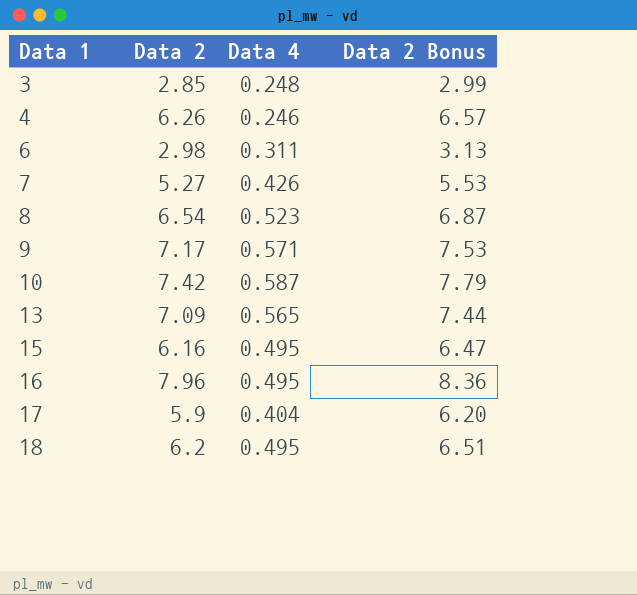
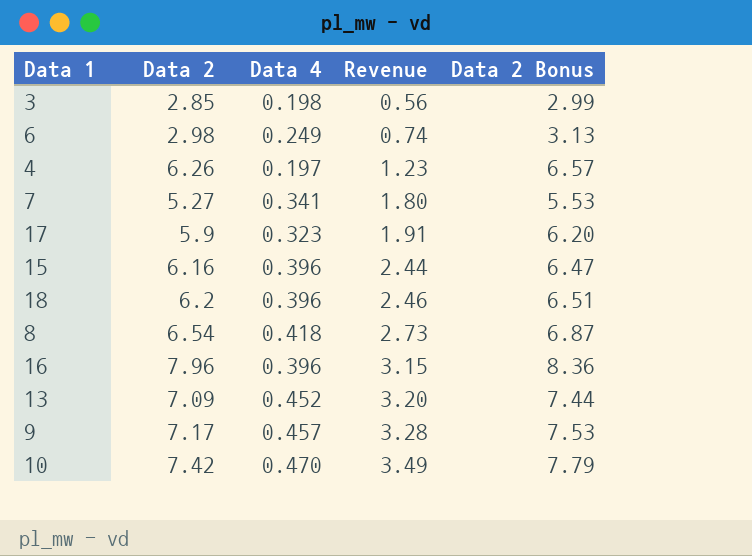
row order: Data 1 ascending -> Revenue ascending
column Revenue | formula: none -> [Data 2] * [Data 4]
3 | Data 4: 0.248 -> 0.198
6 | Data 4: 0.311 -> 0.249
4 | Data 4: 0.246 -> 0.197
7 | Data 4: 0.426 -> 0.341
17 | Data 4: 0.404 -> 0.323
15 | Data 4: 0.495 -> 0.396
18 | Data 4: 0.495 -> 0.396
8 | Data 4: 0.523 -> 0.418
16 | Data 4: 0.495 -> 0.396
13 | Data 4: 0.565 -> 0.452
9 | Data 4: 0.571 -> 0.457
10 | Data 4: 0.587 -> 0.470

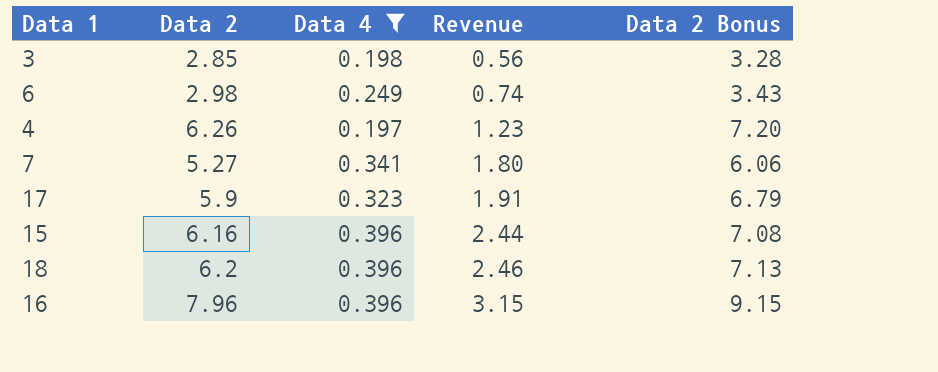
filter: none -> Data 4 <= 0.396
column Data 2 Bonus | formula: [Data 2] * 1.05 -> [Data 2] * 1.15

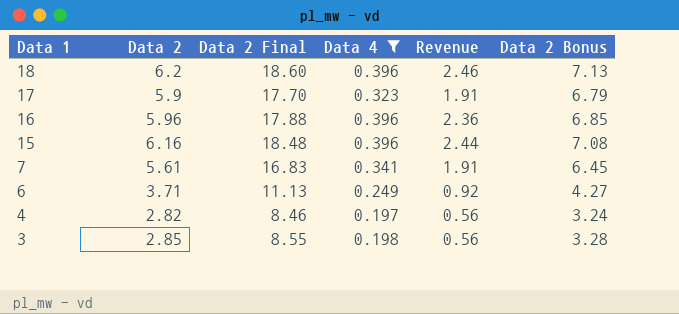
row order: Revenue ascending -> Data 1 descending
column Data 2 Final | formula: none -> [Data 2] * 3
16 | Data 2: 7.96 -> 5.96
16 | Revenue: 3.15 -> 2.36
16 | Data 2 Bonus: 9.15 -> 6.85
7 | Data 2: 5.27 -> 5.61
7 | Revenue: 1.80 -> 1.91
7 | Data 2 Bonus: 6.06 -> 6.45
6 | Data 2: 2.98 -> 3.71
6 | Revenue: 0.74 -> 0.92
6 | Data 2 Bonus: 3.43 -> 4.27
4 | Data 2: 6.26 -> 2.82
4 | Revenue: 1.23 -> 0.56
4 | Data 2 Bonus: 7.20 -> 3.24

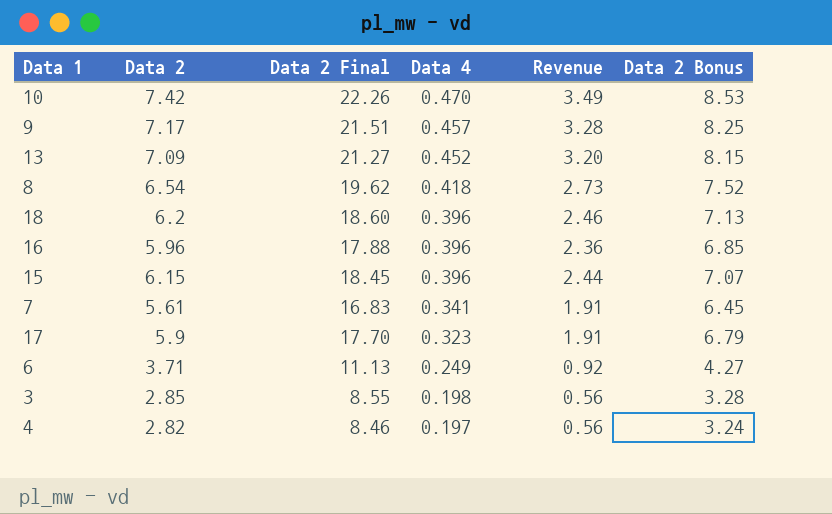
filter: Data 4 <= 0.396 -> none
row order: Data 1 descending -> Data 4 descending
15 | Data 2: 6.16 -> 6.15
15 | Data 2 Final: 18.48 -> 18.45
15 | Data 2 Bonus: 7.08 -> 7.07

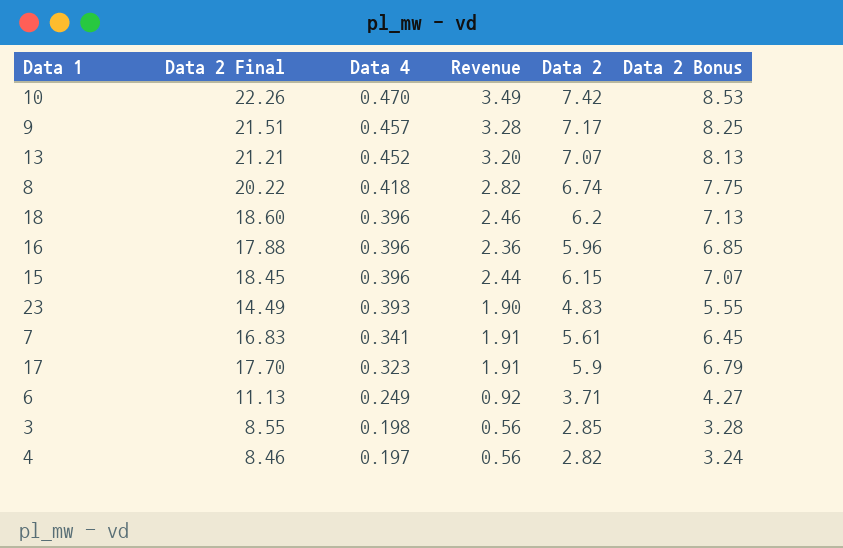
column Data 2 | position: 2 -> 5
13 | Data 2 Final: 21.27 -> 21.21
13 | Data 2: 7.09 -> 7.07
13 | Data 2 Bonus: 8.15 -> 8.13
8 | Data 2 Final: 19.62 -> 20.22
8 | Revenue: 2.73 -> 2.82
8 | Data 2: 6.54 -> 6.74
8 | Data 2 Bonus: 7.52 -> 7.75
row 23: none -> 14.49 | 0.393 | 1.90 | 4.83 | 5.55

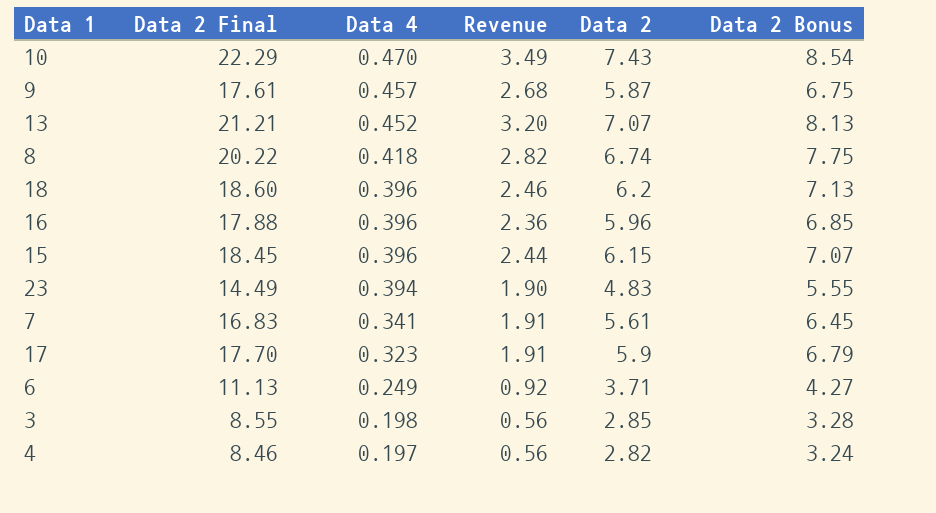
10 | Data 2 Final: 22.26 -> 22.29
10 | Data 2: 7.42 -> 7.43
10 | Data 2 Bonus: 8.53 -> 8.54
9 | Data 2 Final: 21.51 -> 17.61
9 | Revenue: 3.28 -> 2.68
9 | Data 2: 7.17 -> 5.87
9 | Data 2 Bonus: 8.25 -> 6.75
23 | Data 4: 0.393 -> 0.394

